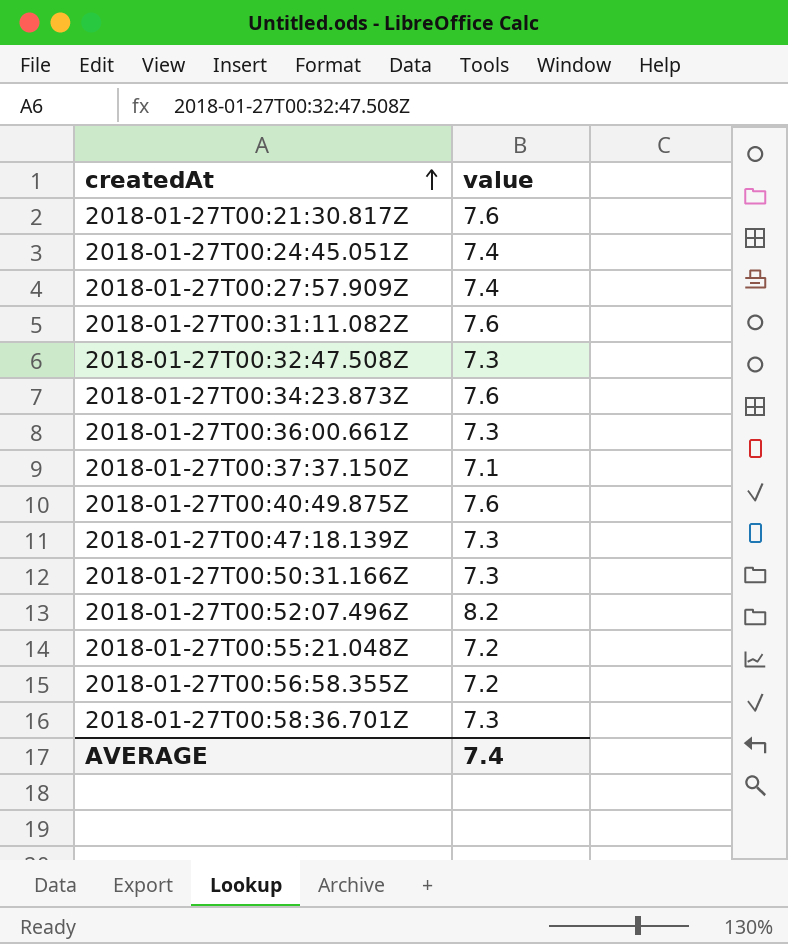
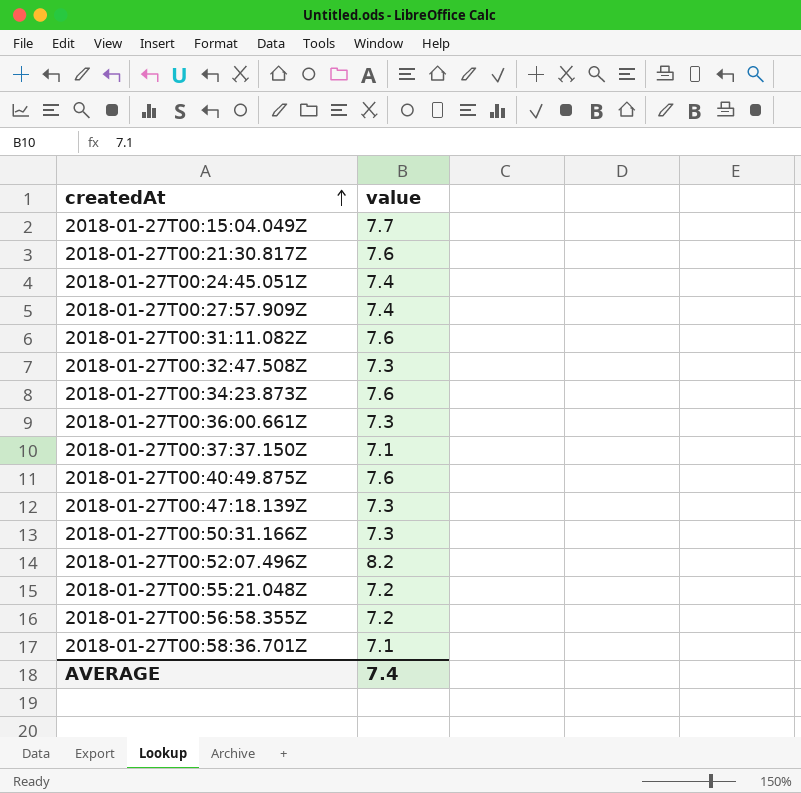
row 2018-01-27T00:15:04.049Z: none -> 7.7
2018-01-27T00:58:36.701Z | value: 7.3 -> 7.1

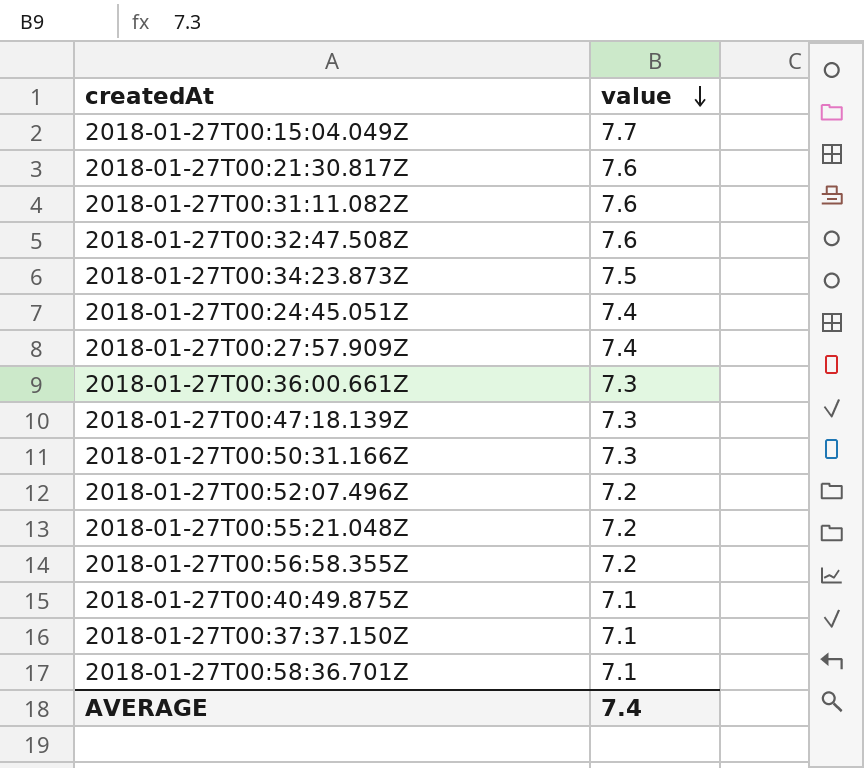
row order: createdAt ascending -> value descending
2018-01-27T00:32:47.508Z | value: 7.3 -> 7.6
2018-01-27T00:34:23.873Z | value: 7.6 -> 7.5
2018-01-27T00:52:07.496Z | value: 8.2 -> 7.2
2018-01-27T00:40:49.875Z | value: 7.6 -> 7.1

